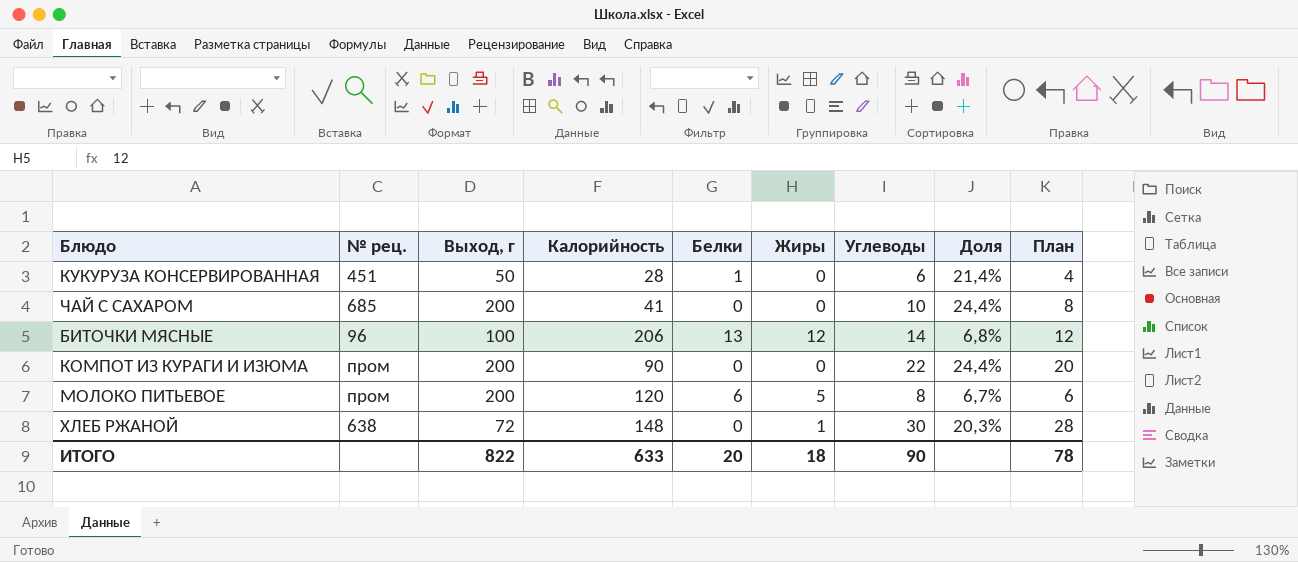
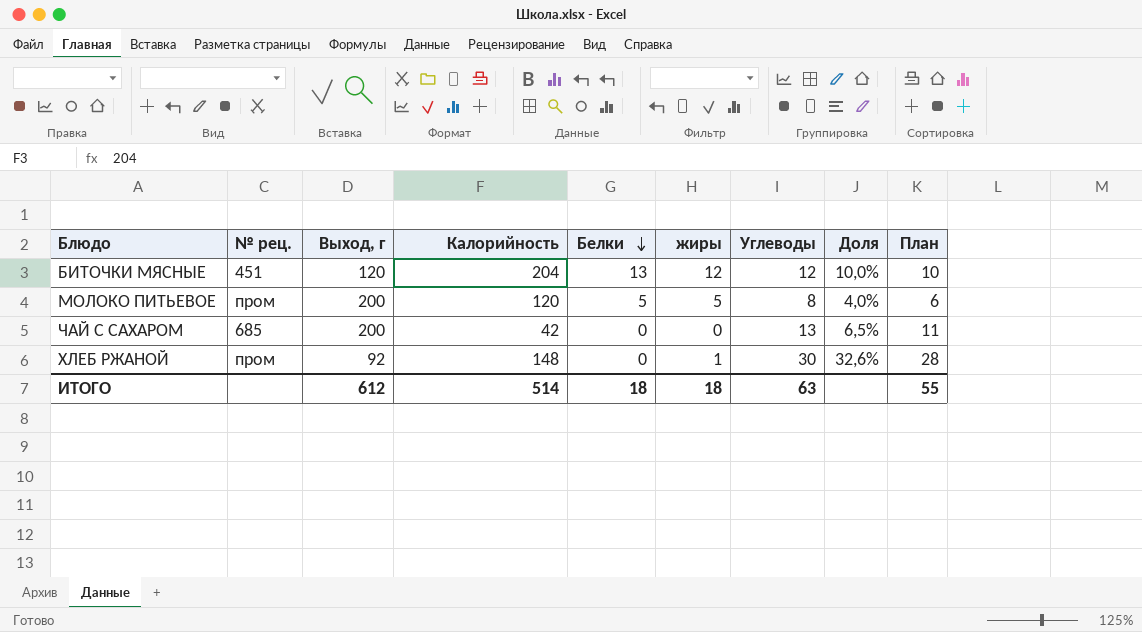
row order: none -> Белки descending
column name: Жиры -> жиры
column Доля | formula: [Углеводы] / [Калорийность] -> [Углеводы] / [Выход, г]
row КУКУРУЗА КОНСЕРВИРОВАННАЯ: 451 | 50 | 28 | 1 | 0 | 6 | 21,4% | 4 -> none
row КОМПОТ ИЗ КУРАГИ И ИЗЮМА: пром | 200 | 90 | 0 | 0 | 22 | 24,4% | 20 -> none
БИТОЧКИ МЯСНЫЕ | № рец.: 96 -> 451
БИТОЧКИ МЯСНЫЕ | Выход, г: 100 -> 120
БИТОЧКИ МЯСНЫЕ | Калорийность: 206 -> 204
БИТОЧКИ МЯСНЫЕ | Углеводы: 14 -> 12
БИТОЧКИ МЯСНЫЕ | План: 12 -> 10
МОЛОКО ПИТЬЕВОЕ | Белки: 6 -> 5
ЧАЙ С САХАРОМ | Калорийность: 41 -> 42
ЧАЙ С САХАРОМ | Углеводы: 10 -> 13
ЧАЙ С САХАРОМ | План: 8 -> 11
ХЛЕБ РЖАНОЙ | № рец.: 638 -> пром
ХЛЕБ РЖАНОЙ | Выход, г: 72 -> 92
ИТОГО | Выход, г: 822 -> 612
ИТОГО | Калорийность: 633 -> 514
ИТОГО | Белки: 20 -> 18
ИТОГО | Углеводы: 90 -> 63
ИТОГО | План: 78 -> 55

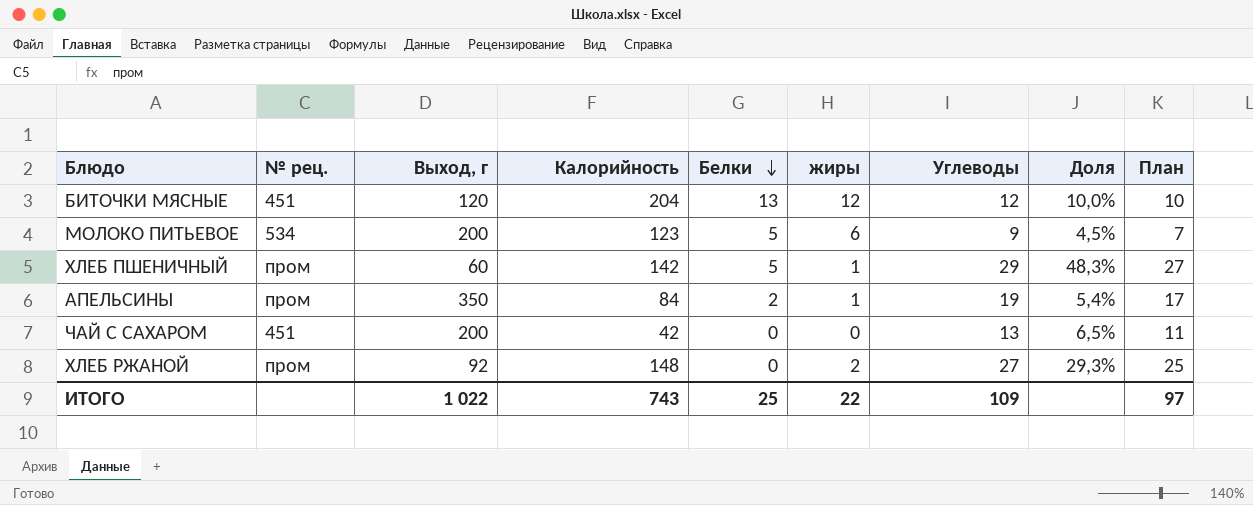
МОЛОКО ПИТЬЕВОЕ | № рец.: пром -> 534
МОЛОКО ПИТЬЕВОЕ | Калорийность: 120 -> 123
МОЛОКО ПИТЬЕВОЕ | жиры: 5 -> 6
МОЛОКО ПИТЬЕВОЕ | Углеводы: 8 -> 9
МОЛОКО ПИТЬЕВОЕ | Доля: 4,0% -> 4,5%
МОЛОКО ПИТЬЕВОЕ | План: 6 -> 7
row ХЛЕБ ПШЕНИЧНЫЙ: none -> пром | 60 | 142 | 5 | 1 | 29 | 48,3% | 27
row АПЕЛЬСИНЫ: none -> пром | 350 | 84 | 2 | 1 | 19 | 5,4% | 17
ЧАЙ С САХАРОМ | № рец.: 685 -> 451
ХЛЕБ РЖАНОЙ | жиры: 1 -> 2
ХЛЕБ РЖАНОЙ | Углеводы: 30 -> 27
ХЛЕБ РЖАНОЙ | Доля: 32,6% -> 29,3%
ХЛЕБ РЖАНОЙ | План: 28 -> 25
ИТОГО | Выход, г: 612 -> 1 022
ИТОГО | Калорийность: 514 -> 743
ИТОГО | Белки: 18 -> 25
ИТОГО | жиры: 18 -> 22
ИТОГО | Углеводы: 63 -> 109
ИТОГО | План: 55 -> 97

